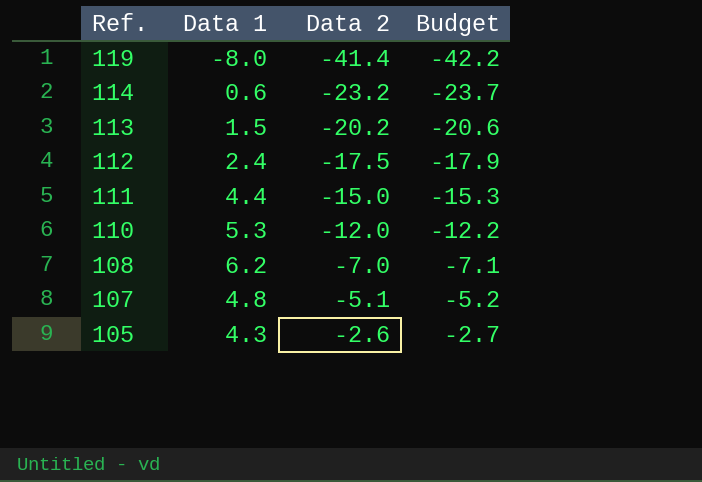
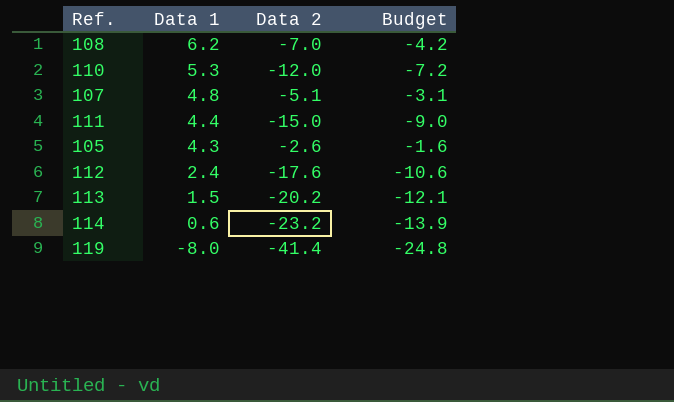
row order: Ref. descending -> Data 1 descending
column Budget | formula: [Data 2] * 1.02 -> [Data 2] * 0.6
112 | Data 2: -17.5 -> -17.6

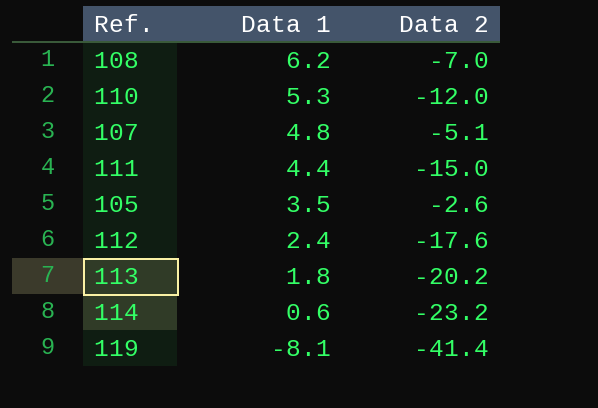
column Budget | formula: [Data 2] * 0.6 -> none
105 | Data 1: 4.3 -> 3.5
113 | Data 1: 1.5 -> 1.8
119 | Data 1: -8.0 -> -8.1

